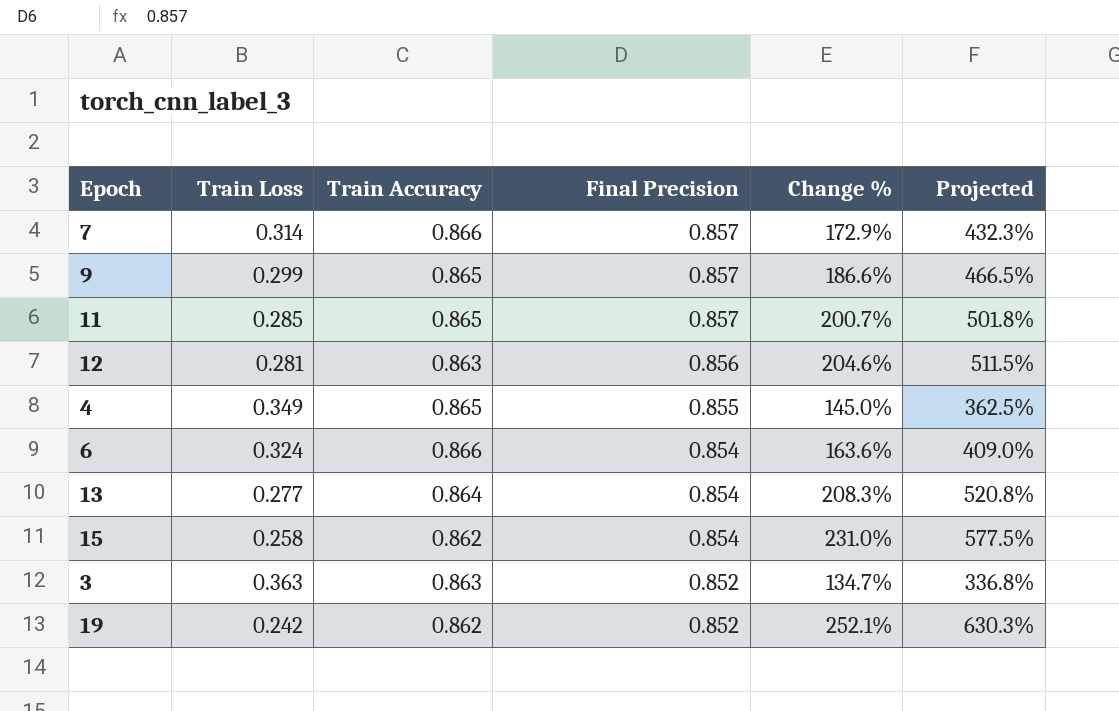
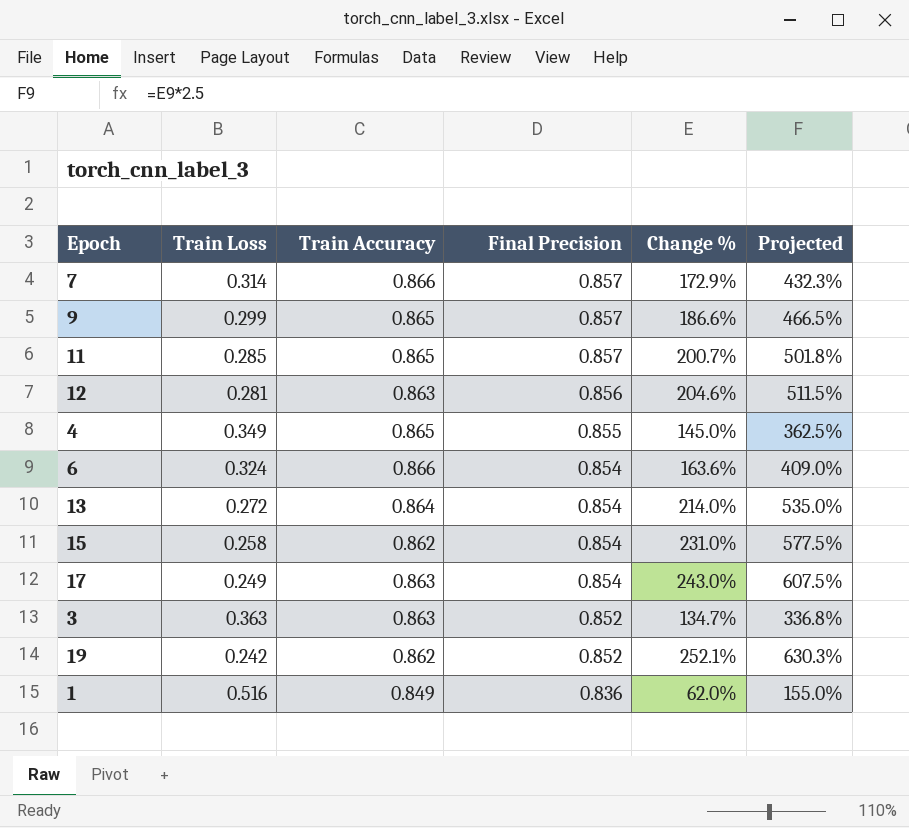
13 | Train Loss: 0.277 -> 0.272
13 | Change %: 208.3% -> 214.0%
13 | Projected: 520.8% -> 535.0%
row 17: none -> 0.249 | 0.863 | 0.854 | 243.0% | 607.5%
row 1: none -> 0.516 | 0.849 | 0.836 | 62.0% | 155.0%

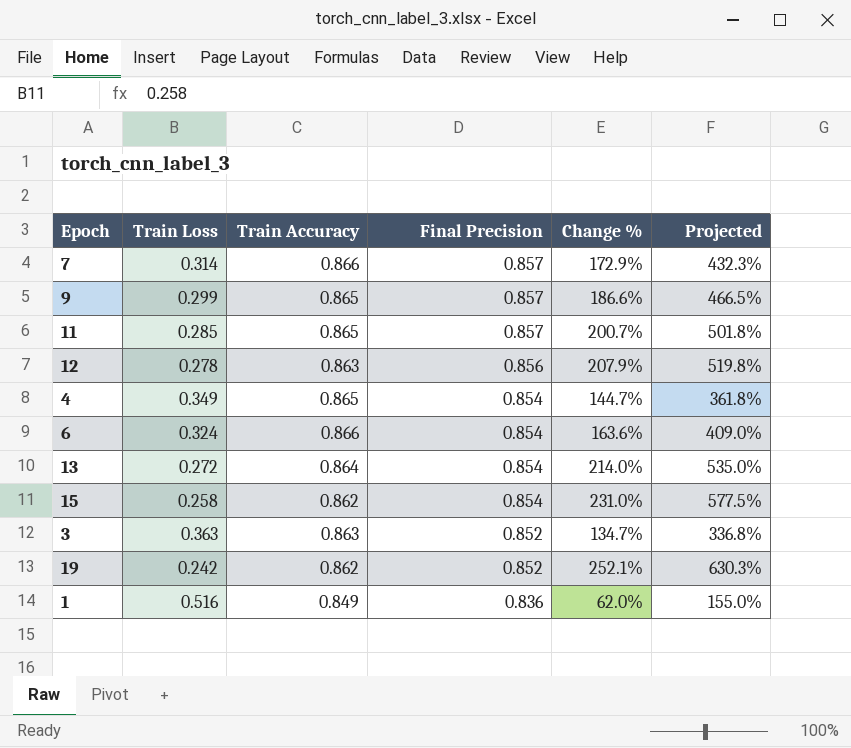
row 17: 0.249 | 0.863 | 0.854 | 243.0% | 607.5% -> none
12 | Train Loss: 0.281 -> 0.278
12 | Change %: 204.6% -> 207.9%
12 | Projected: 511.5% -> 519.8%
4 | Final Precision: 0.855 -> 0.854
4 | Change %: 145.0% -> 144.7%
4 | Projected: 362.5% -> 361.8%

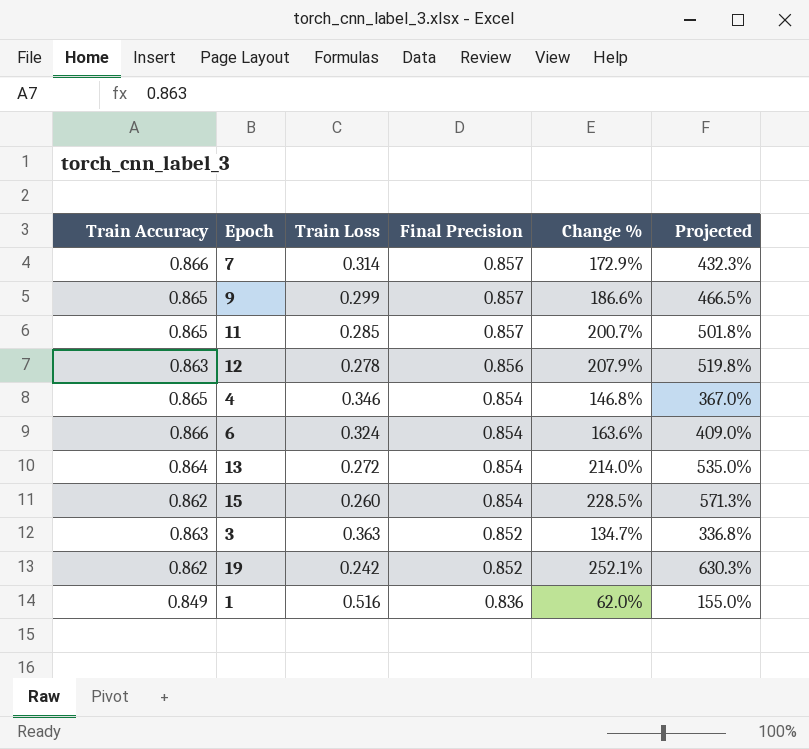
column Train Accuracy | position: 3 -> 1
4 | Train Loss: 0.349 -> 0.346
4 | Change %: 144.7% -> 146.8%
4 | Projected: 361.8% -> 367.0%
15 | Train Loss: 0.258 -> 0.260
15 | Change %: 231.0% -> 228.5%
15 | Projected: 577.5% -> 571.3%

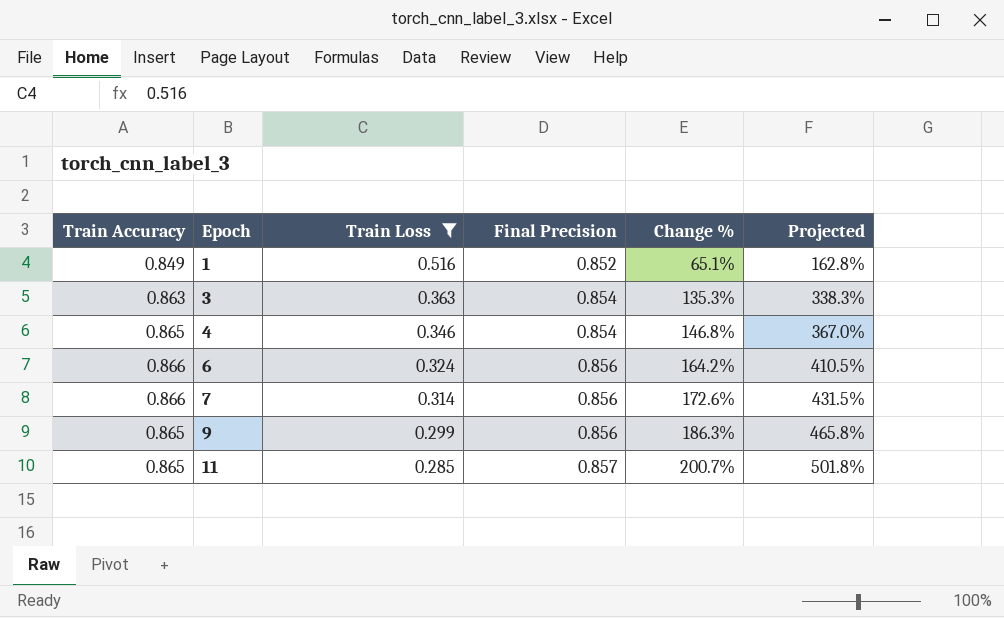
filter: none -> Train Loss >= 0.285
row order: Final Precision descending -> Epoch ascending
1 | Final Precision: 0.836 -> 0.852
1 | Change %: 62.0% -> 65.1%
1 | Projected: 155.0% -> 162.8%
3 | Final Precision: 0.852 -> 0.854
3 | Change %: 134.7% -> 135.3%
3 | Projected: 336.8% -> 338.3%
6 | Final Precision: 0.854 -> 0.856
6 | Change %: 163.6% -> 164.2%
6 | Projected: 409.0% -> 410.5%
7 | Final Precision: 0.857 -> 0.856
7 | Change %: 172.9% -> 172.6%
7 | Projected: 432.3% -> 431.5%
9 | Final Precision: 0.857 -> 0.856
9 | Change %: 186.6% -> 186.3%
9 | Projected: 466.5% -> 465.8%

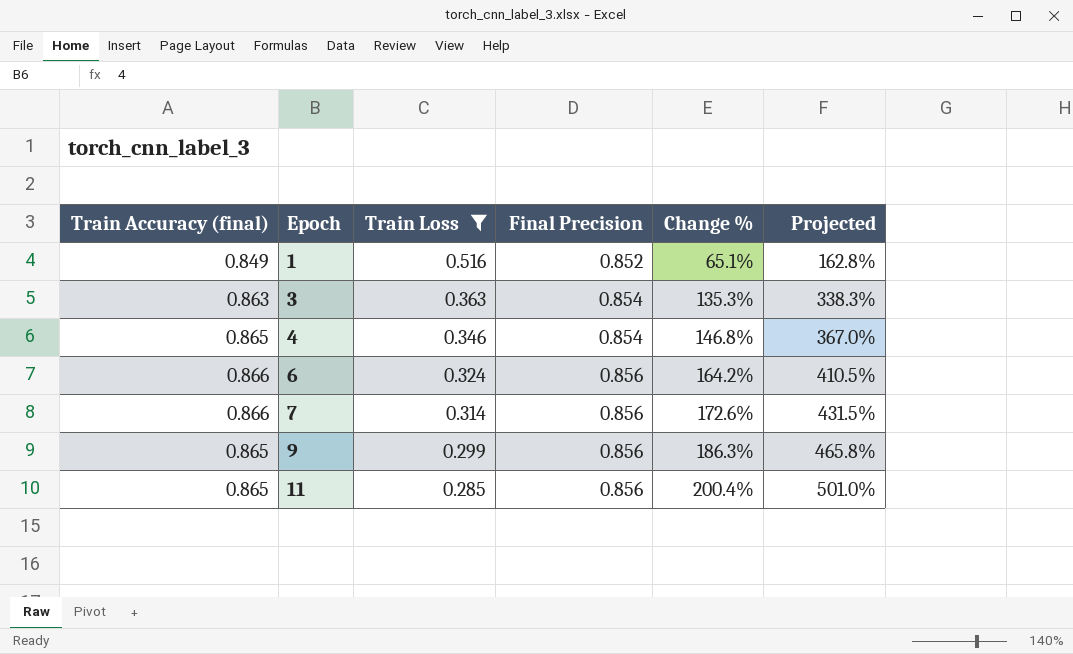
column name: Train Accuracy -> Train Accuracy (final)
11 | Final Precision: 0.857 -> 0.856
11 | Change %: 200.7% -> 200.4%
11 | Projected: 501.8% -> 501.0%

